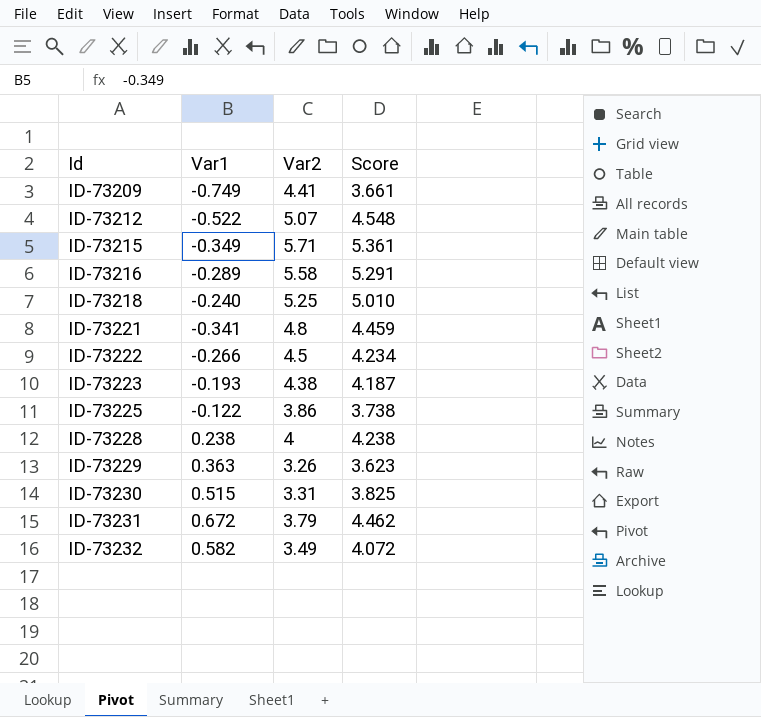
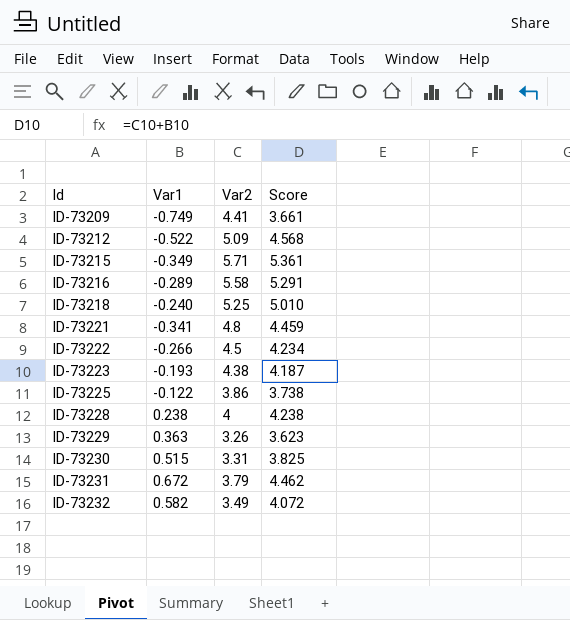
ID-73212 | Var2: 5.07 -> 5.09
ID-73212 | Score: 4.548 -> 4.568

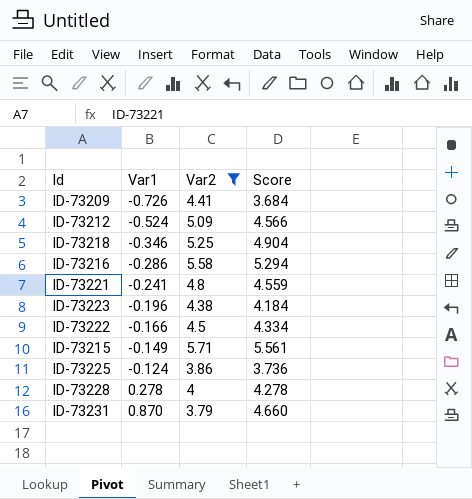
filter: none -> Var2 >= 3.79
row order: Id ascending -> Var1 ascending
ID-73209 | Var1: -0.749 -> -0.726
ID-73209 | Score: 3.661 -> 3.684
ID-73212 | Var1: -0.522 -> -0.524
ID-73212 | Score: 4.568 -> 4.566
ID-73218 | Var1: -0.240 -> -0.346
ID-73218 | Score: 5.010 -> 4.904
ID-73216 | Var1: -0.289 -> -0.286
ID-73216 | Score: 5.291 -> 5.294
ID-73221 | Var1: -0.341 -> -0.241
ID-73221 | Score: 4.459 -> 4.559
ID-73223 | Var1: -0.193 -> -0.196
ID-73223 | Score: 4.187 -> 4.184
ID-73222 | Var1: -0.266 -> -0.166
ID-73222 | Score: 4.234 -> 4.334
ID-73215 | Var1: -0.349 -> -0.149
ID-73215 | Score: 5.361 -> 5.561
ID-73225 | Var1: -0.122 -> -0.124
ID-73225 | Score: 3.738 -> 3.736
ID-73228 | Var1: 0.238 -> 0.278
ID-73228 | Score: 4.238 -> 4.278
ID-73231 | Var1: 0.672 -> 0.870
ID-73231 | Score: 4.462 -> 4.660

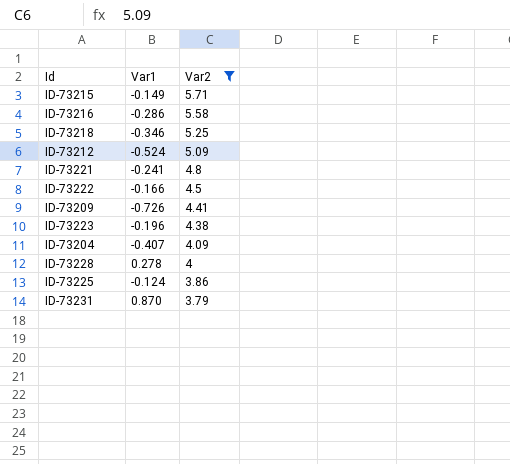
row order: Var1 ascending -> Var2 descending
column Score | formula: [Var1] + [Var2] -> none
row ID-73204: none -> -0.407 | 4.09

